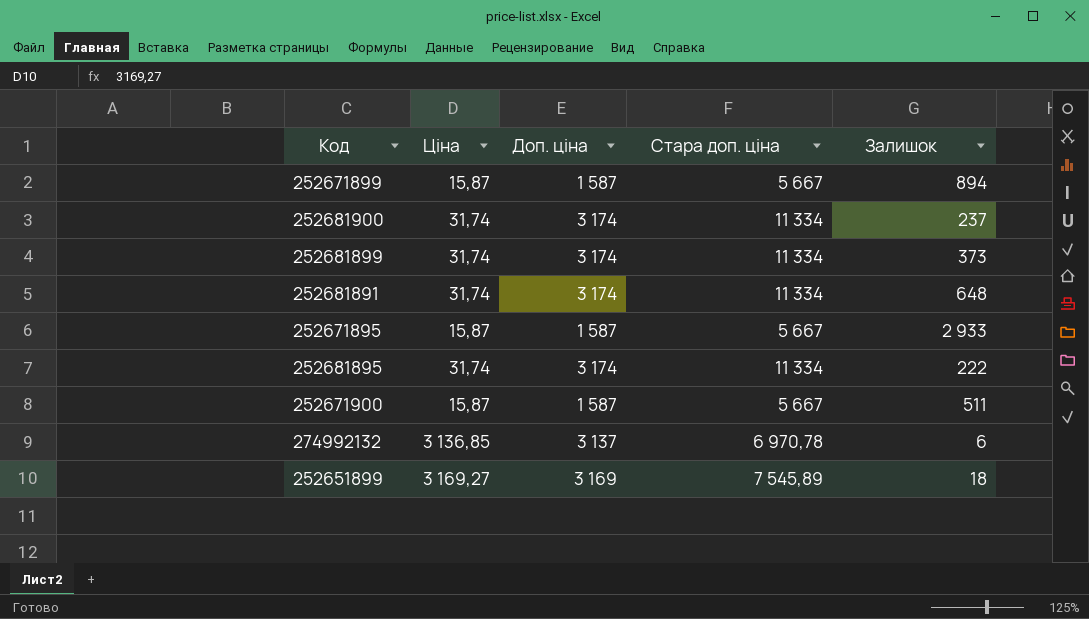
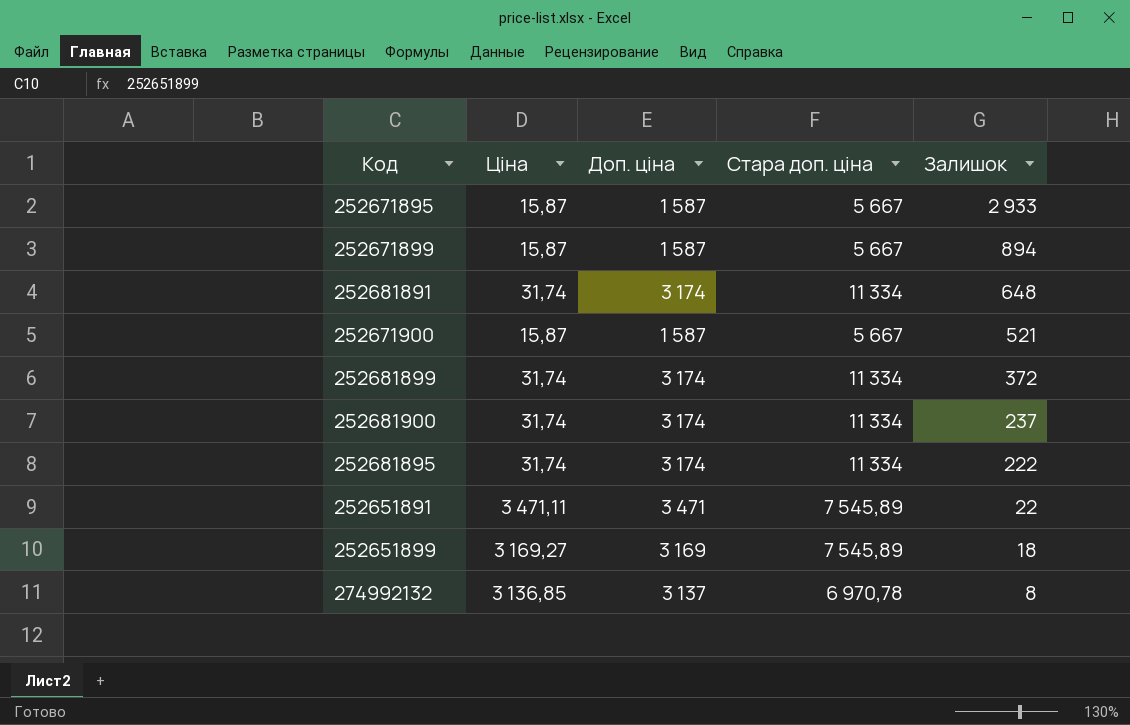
row order: none -> Залишок descending
252671900 | Залишок: 511 -> 521
252681899 | Залишок: 373 -> 372
row 252651891: none -> 3 471,11 | 3 471 | 7 545,89 | 22
274992132 | Залишок: 6 -> 8

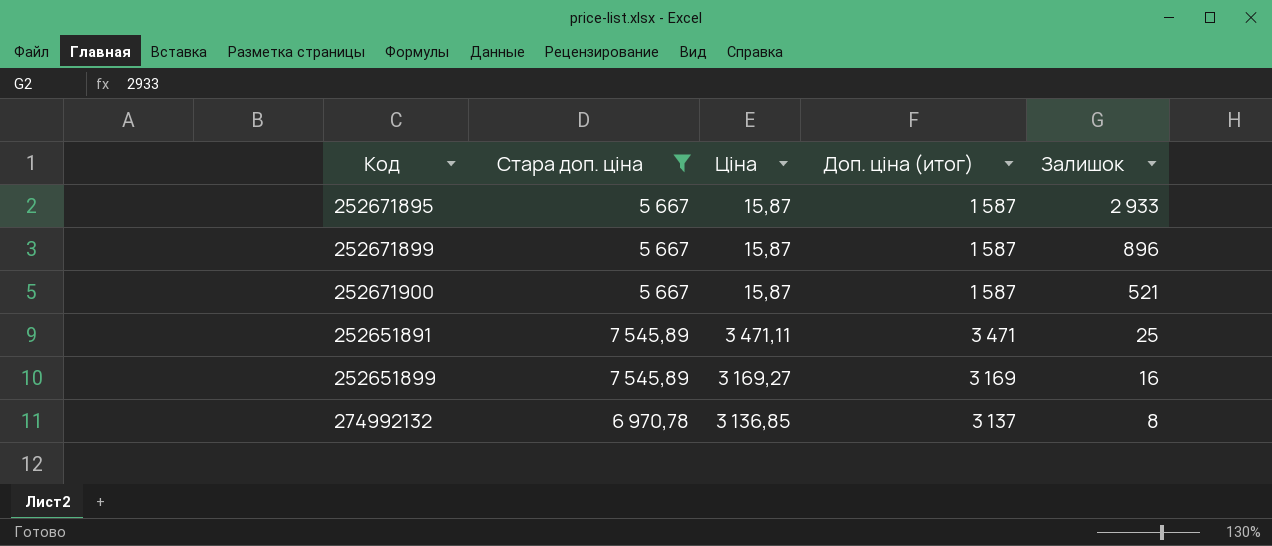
filter: none -> Стара доп. ціна != 11 334
column Стара доп. ціна | position: 4 -> 2
column name: Доп. ціна -> Доп. ціна (итог)
252671899 | Залишок: 894 -> 896
252651891 | Залишок: 22 -> 25
252651899 | Залишок: 18 -> 16

